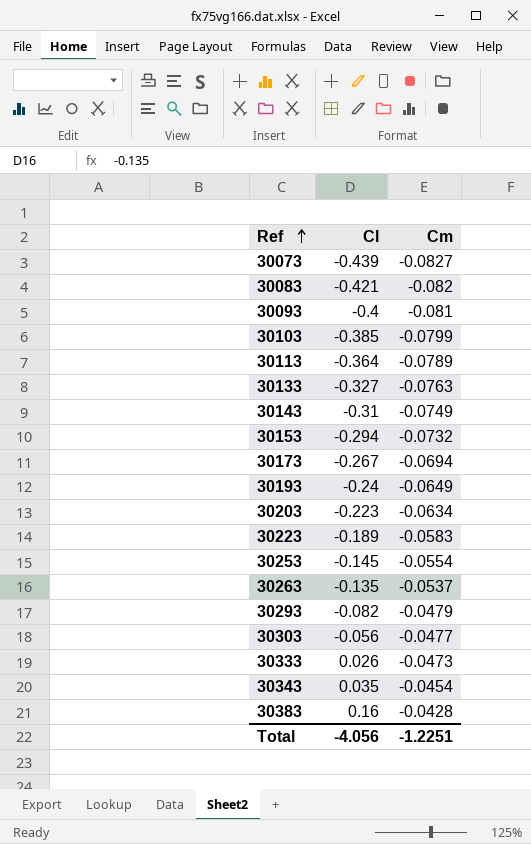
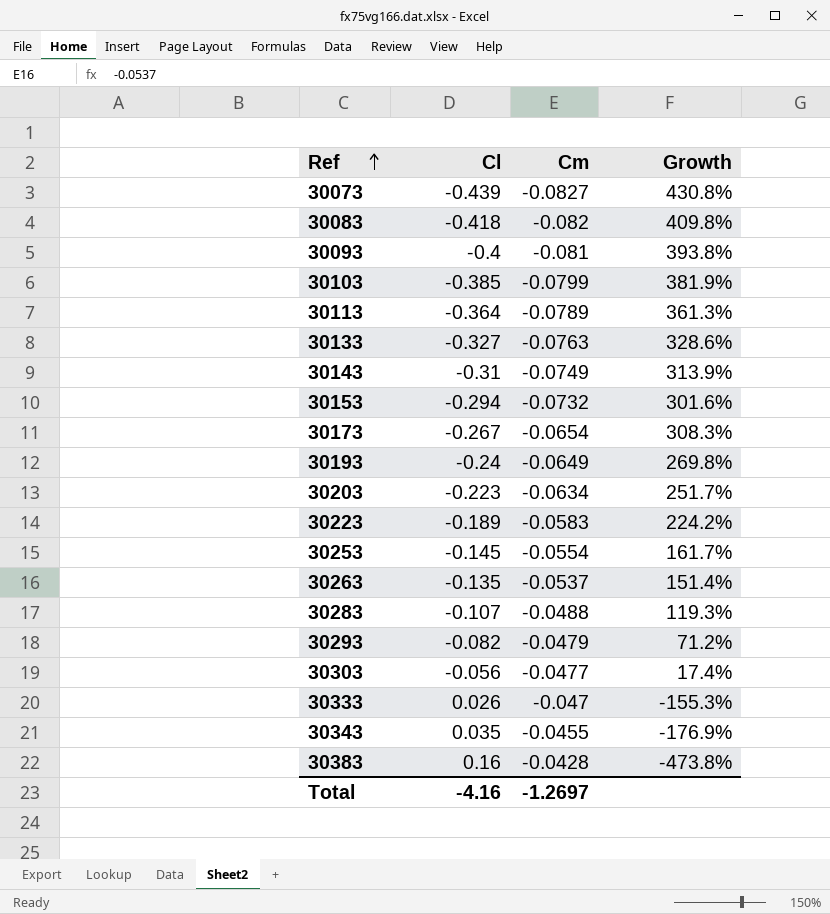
column Growth | formula: none -> ([Cl] - [Cm]) / [Cm]
30083 | Cl: -0.421 -> -0.418
30173 | Cm: -0.0694 -> -0.0654
row 30283: none -> -0.107 | -0.0488 | 119.3%
30333 | Cm: -0.0473 -> -0.047
30343 | Cm: -0.0454 -> -0.0455
Total | Cl: -4.056 -> -4.16
Total | Cm: -1.2251 -> -1.2697

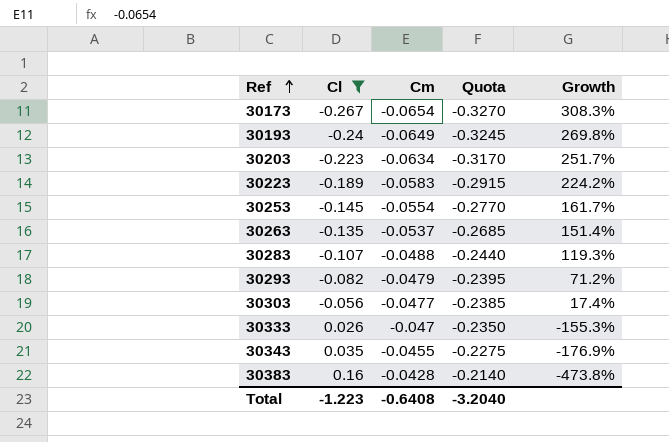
filter: none -> Cl >= -0.267
column Quota | formula: none -> [Cm] * 5
Total | Cl: -4.16 -> -1.223
Total | Cm: -1.2697 -> -0.6408

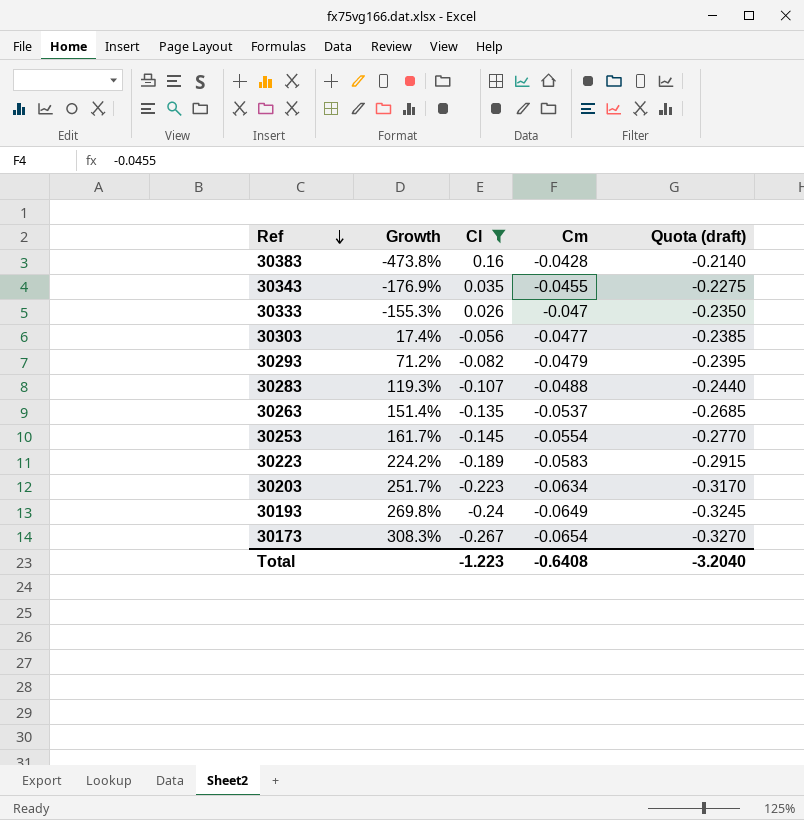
row order: Ref ascending -> Ref descending
column Growth | position: 5 -> 2
column name: Quota -> Quota (draft)

